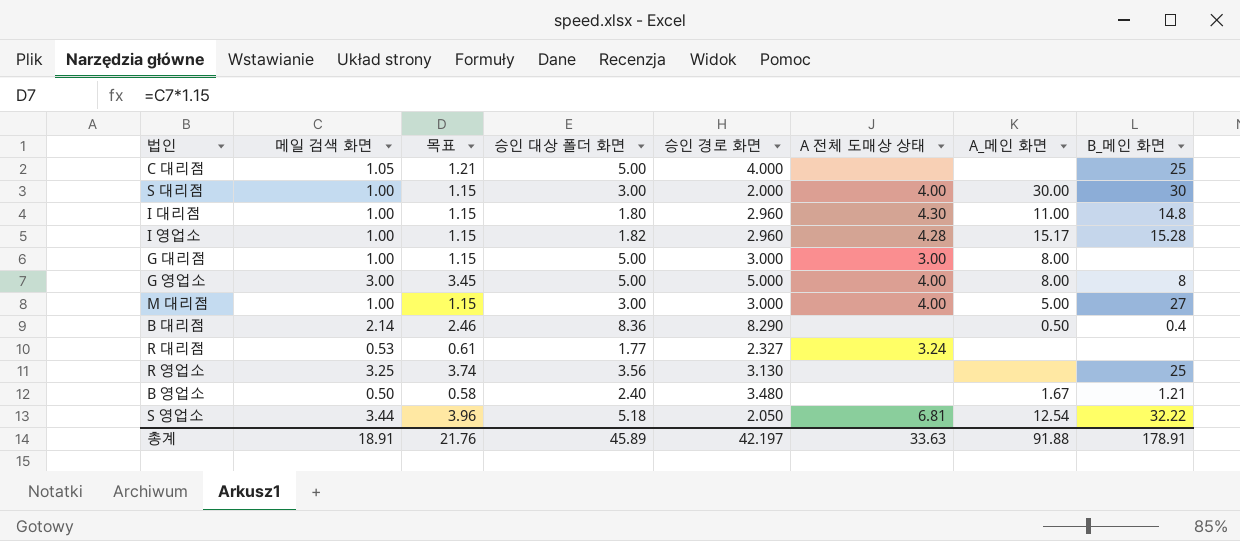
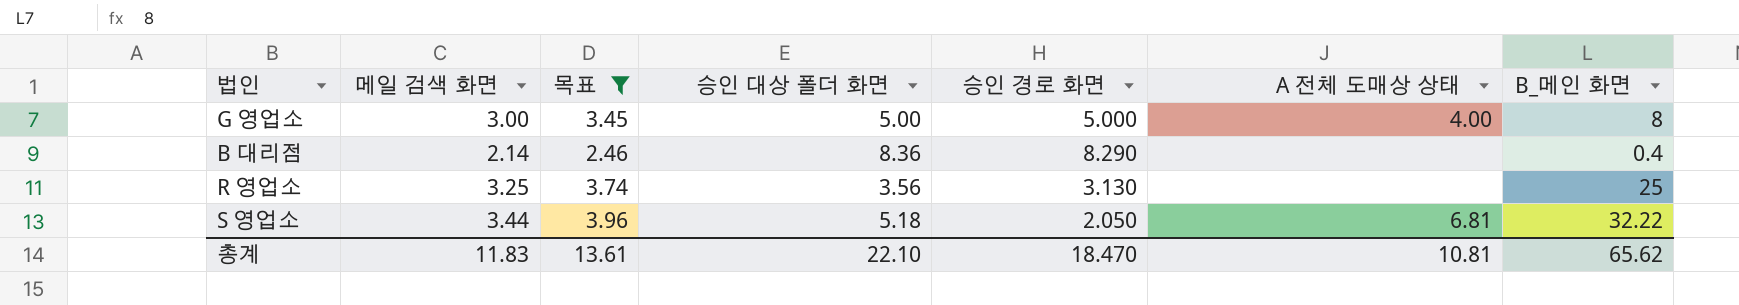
filter: none -> 목표 >= 2.46
column A_메인 화면 | position: 7 -> none
총계 | 메일 검색 화면: 18.91 -> 11.83
총계 | 목표: 21.76 -> 13.61
총계 | 승인 대상 폴더 화면: 45.89 -> 22.10
총계 | 승인 경로 화면: 42.197 -> 18.470
총계 | A 전체 도매상 상태: 33.63 -> 10.81
총계 | B_메인 화면: 178.91 -> 65.62

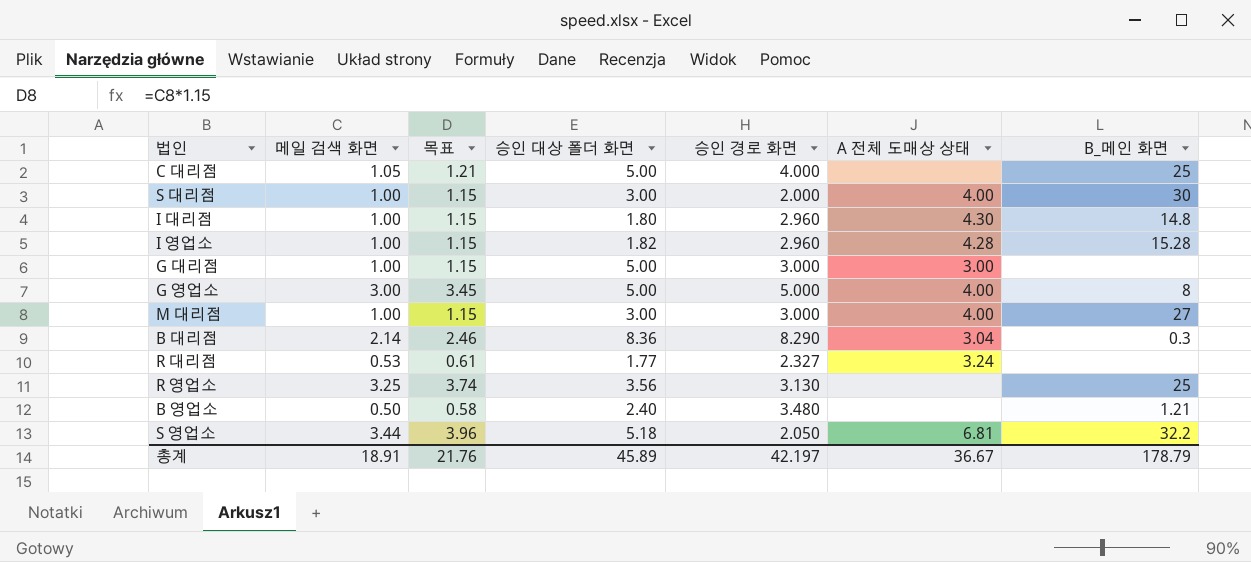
filter: 목표 >= 2.46 -> none
B 대리점 | A 전체 도매상 상태: none -> 3.04
B 대리점 | B_메인 화면: 0.4 -> 0.3
S 영업소 | B_메인 화면: 32.22 -> 32.2
총계 | 메일 검색 화면: 11.83 -> 18.91
총계 | 목표: 13.61 -> 21.76
총계 | 승인 대상 폴더 화면: 22.10 -> 45.89
총계 | 승인 경로 화면: 18.470 -> 42.197
총계 | A 전체 도매상 상태: 10.81 -> 36.67
총계 | B_메인 화면: 65.62 -> 178.79

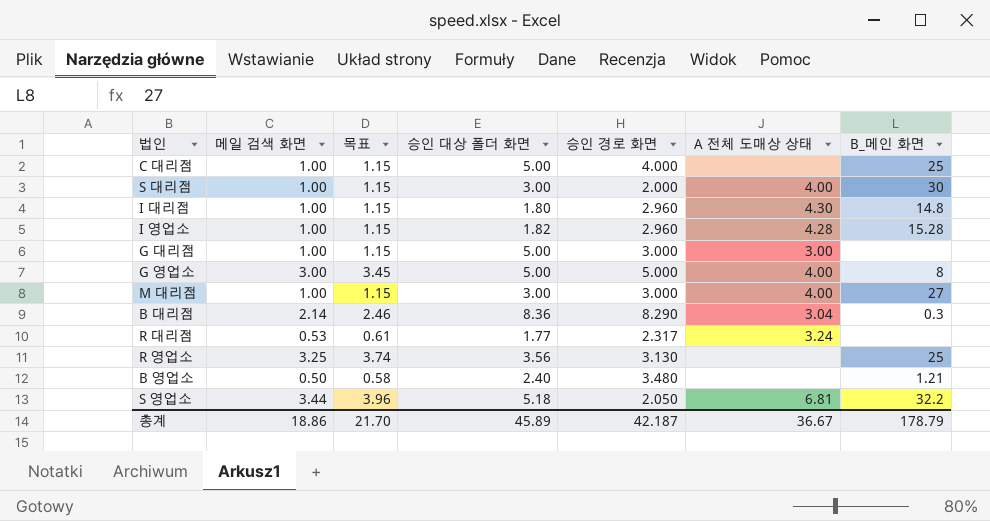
C 대리점 | 메일 검색 화면: 1.05 -> 1.00
C 대리점 | 목표: 1.21 -> 1.15
R 대리점 | 승인 경로 화면: 2.327 -> 2.317
총계 | 메일 검색 화면: 18.91 -> 18.86
총계 | 목표: 21.76 -> 21.70
총계 | 승인 경로 화면: 42.197 -> 42.187

